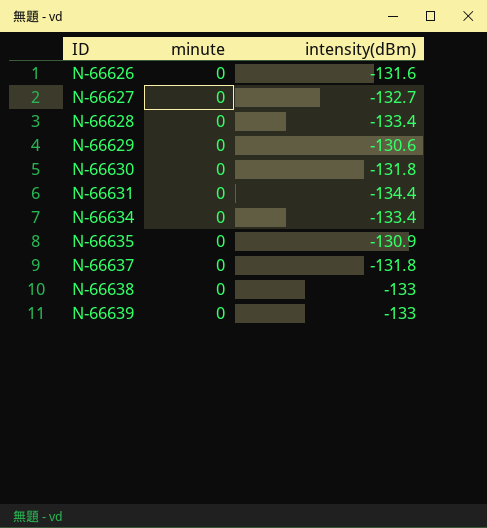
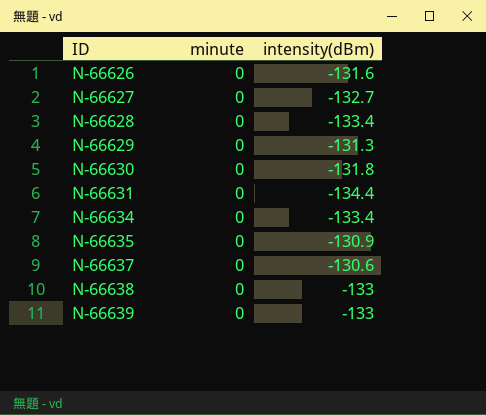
N-66629 | intensity(dBm): -130.6 -> -131.3
N-66637 | intensity(dBm): -131.8 -> -130.6

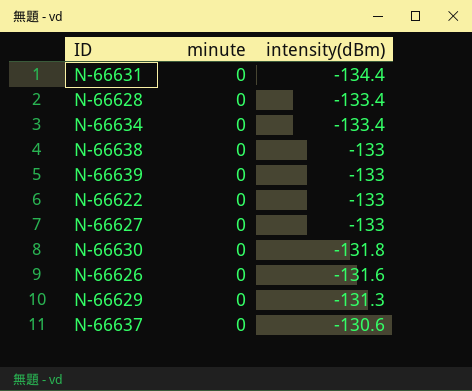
row order: ID ascending -> intensity(dBm) ascending
row N-66635: 0 | -130.9 -> none
row N-66622: none -> 0 | -133
N-66627 | intensity(dBm): -132.7 -> -133

